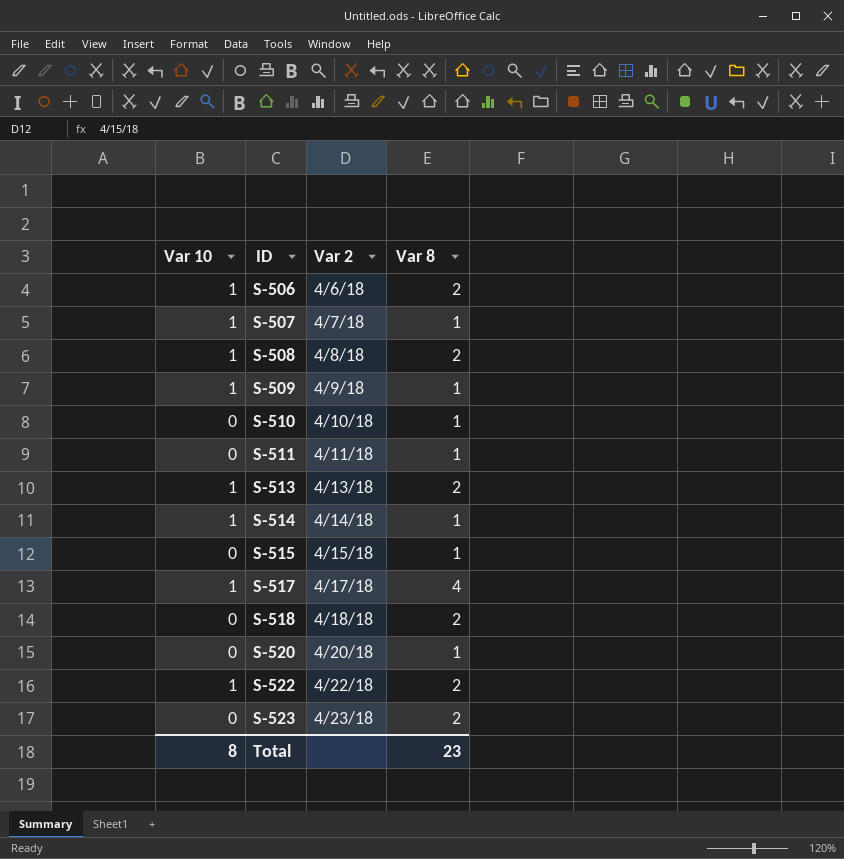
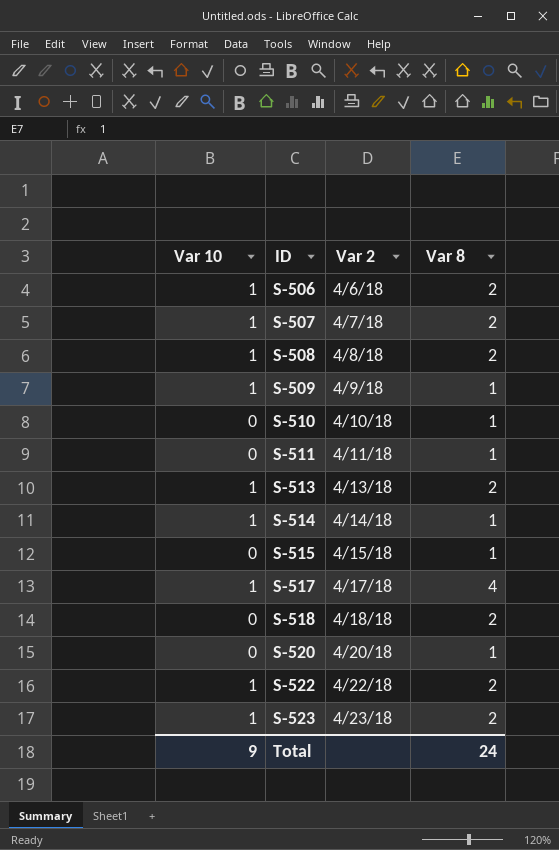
S-507 | Var 8: 1 -> 2
S-523 | Var 10: 0 -> 1
Total | Var 10: 8 -> 9
Total | Var 8: 23 -> 24

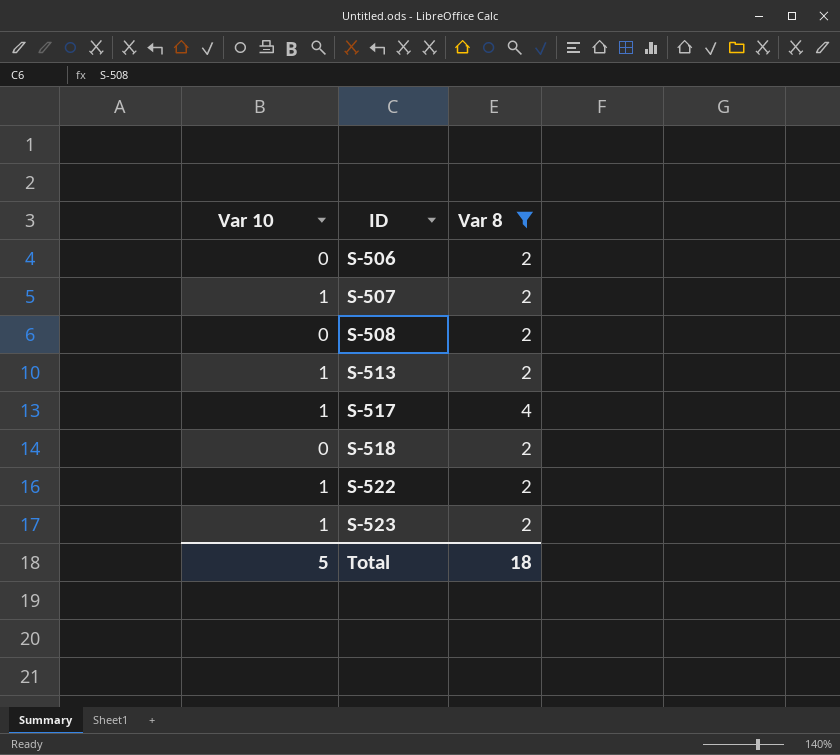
filter: none -> Var 8 != 1
column Var 2 | position: 3 -> none
S-506 | Var 10: 1 -> 0
S-508 | Var 10: 1 -> 0
Total | Var 10: 9 -> 5
Total | Var 8: 24 -> 18

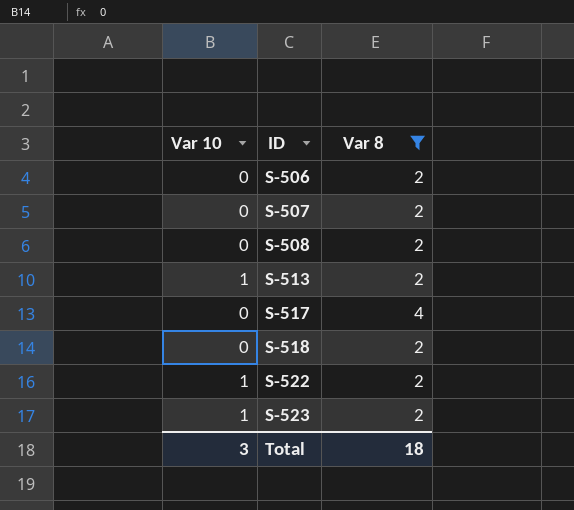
S-507 | Var 10: 1 -> 0
S-517 | Var 10: 1 -> 0
Total | Var 10: 5 -> 3

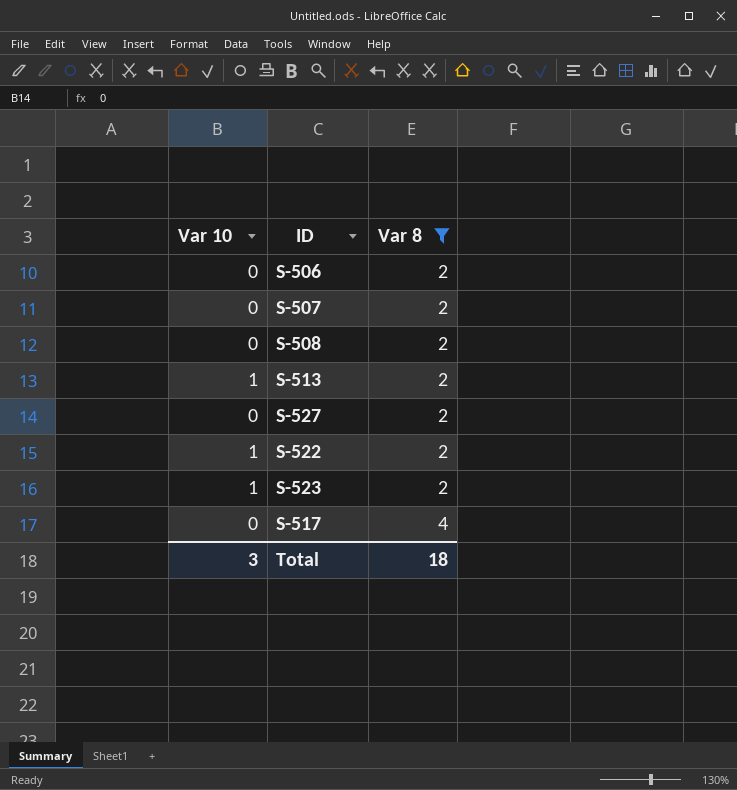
row order: ID ascending -> Var 8 ascending
row S-518: 0 | 2 -> none
row S-527: none -> 0 | 2

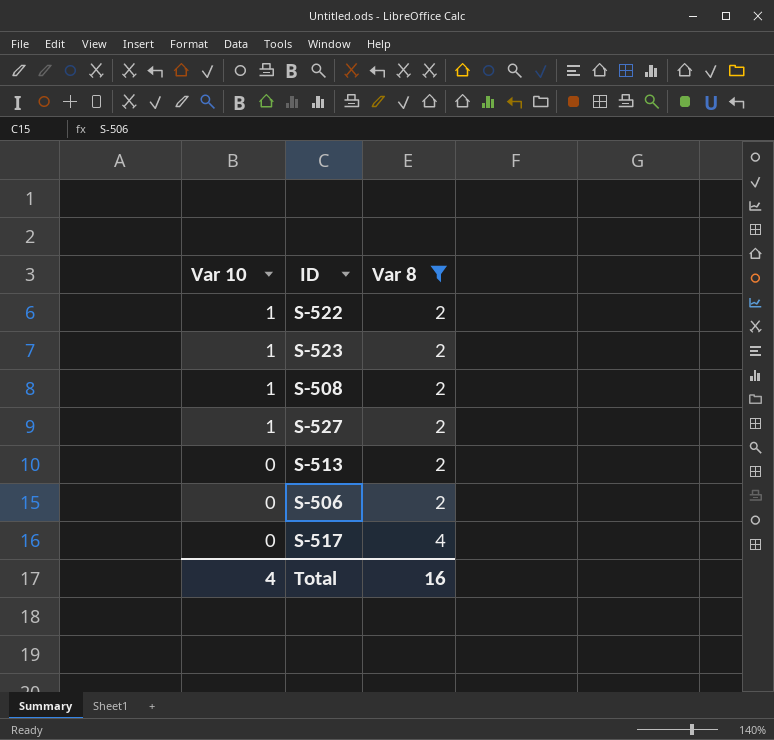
row order: Var 8 ascending -> Var 10 descending
row S-507: 0 | 2 -> none
S-508 | Var 10: 0 -> 1
S-527 | Var 10: 0 -> 1
S-513 | Var 10: 1 -> 0
Total | Var 10: 3 -> 4
Total | Var 8: 18 -> 16

